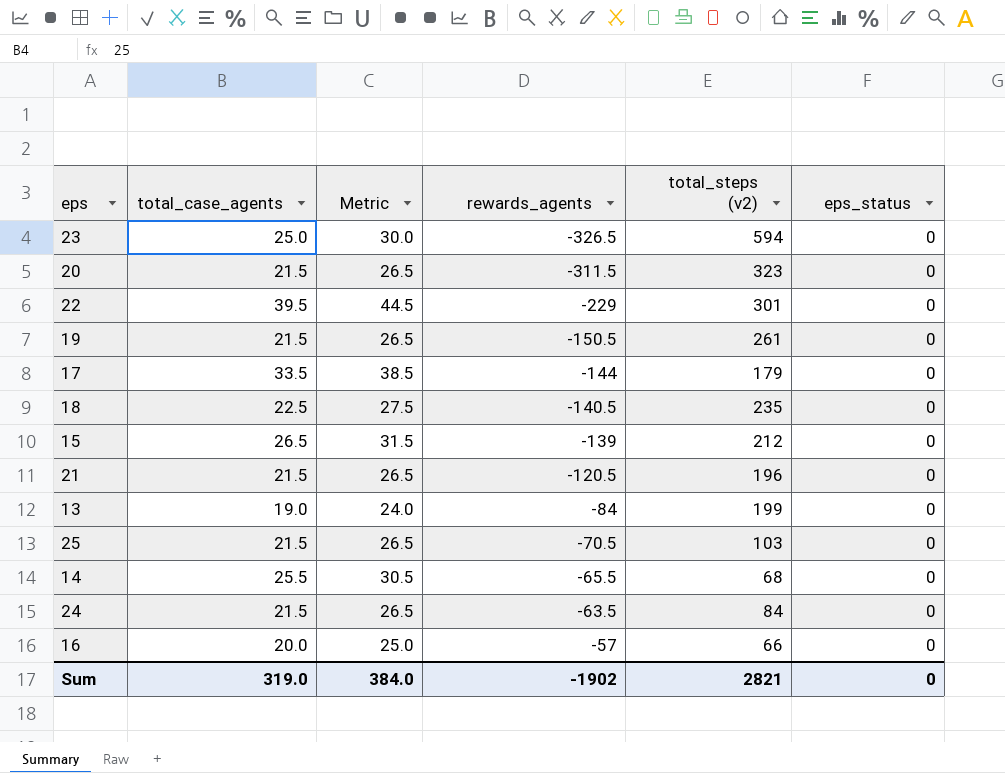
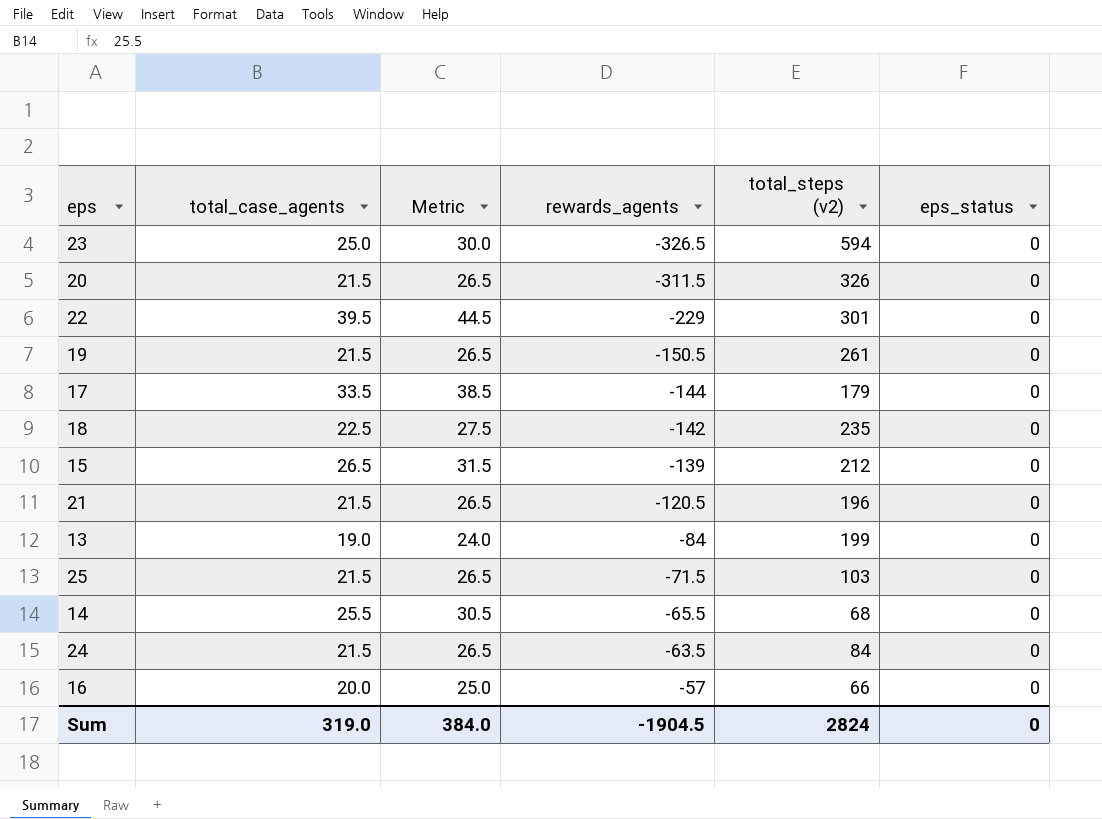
20 | total_steps (v2): 323 -> 326
18 | rewards_agents: -140.5 -> -142
25 | rewards_agents: -70.5 -> -71.5
Sum | rewards_agents: -1902 -> -1904.5
Sum | total_steps (v2): 2821 -> 2824

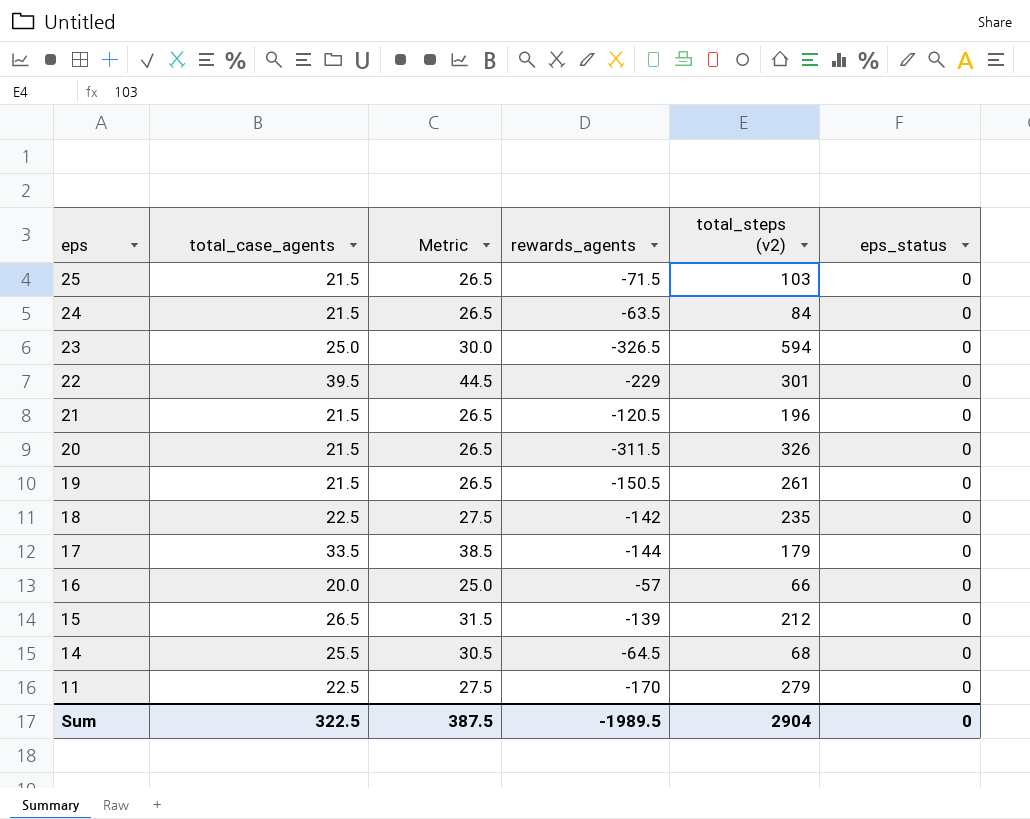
row order: rewards_agents ascending -> eps descending
row 13: 19.0 | 24.0 | -84 | 199 | 0 -> none
14 | rewards_agents: -65.5 -> -64.5
row 11: none -> 22.5 | 27.5 | -170 | 279 | 0
Sum | total_case_agents: 319.0 -> 322.5
Sum | Metric: 384.0 -> 387.5
Sum | rewards_agents: -1904.5 -> -1989.5
Sum | total_steps (v2): 2824 -> 2904

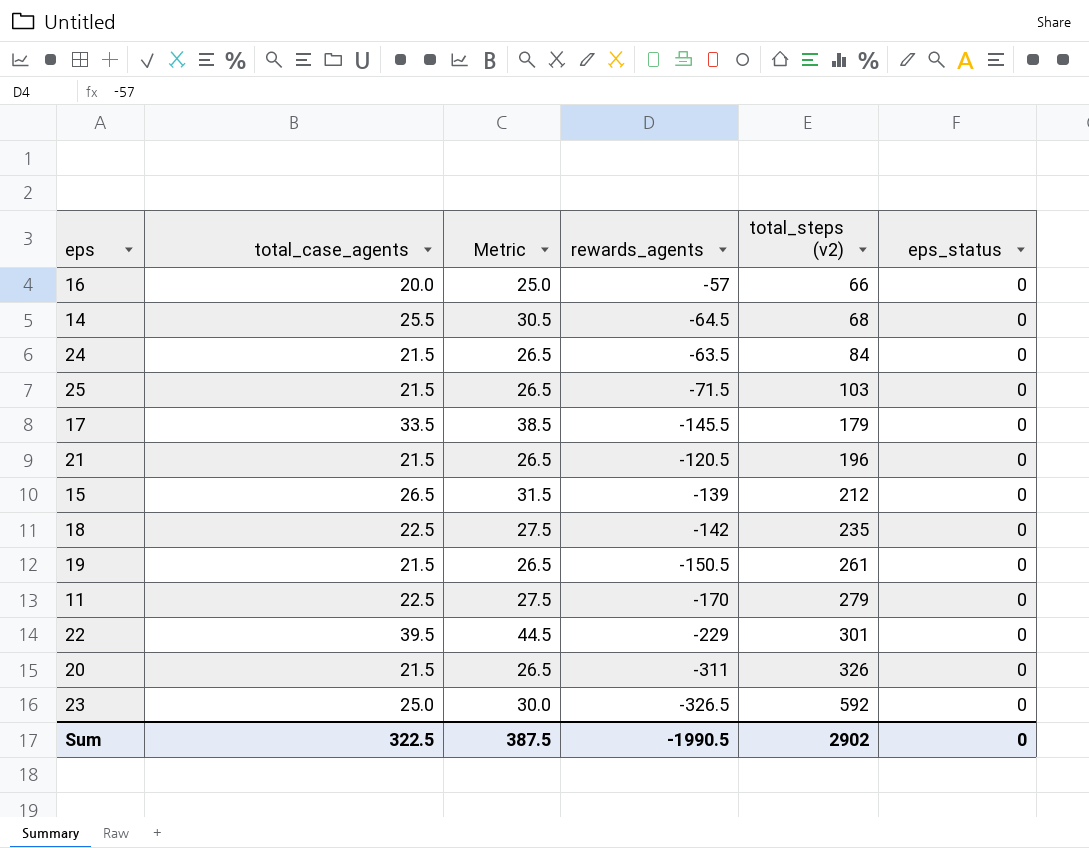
row order: eps descending -> total_steps (v2) ascending
17 | rewards_agents: -144 -> -145.5
20 | rewards_agents: -311.5 -> -311
23 | total_steps (v2): 594 -> 592
Sum | rewards_agents: -1989.5 -> -1990.5
Sum | total_steps (v2): 2904 -> 2902

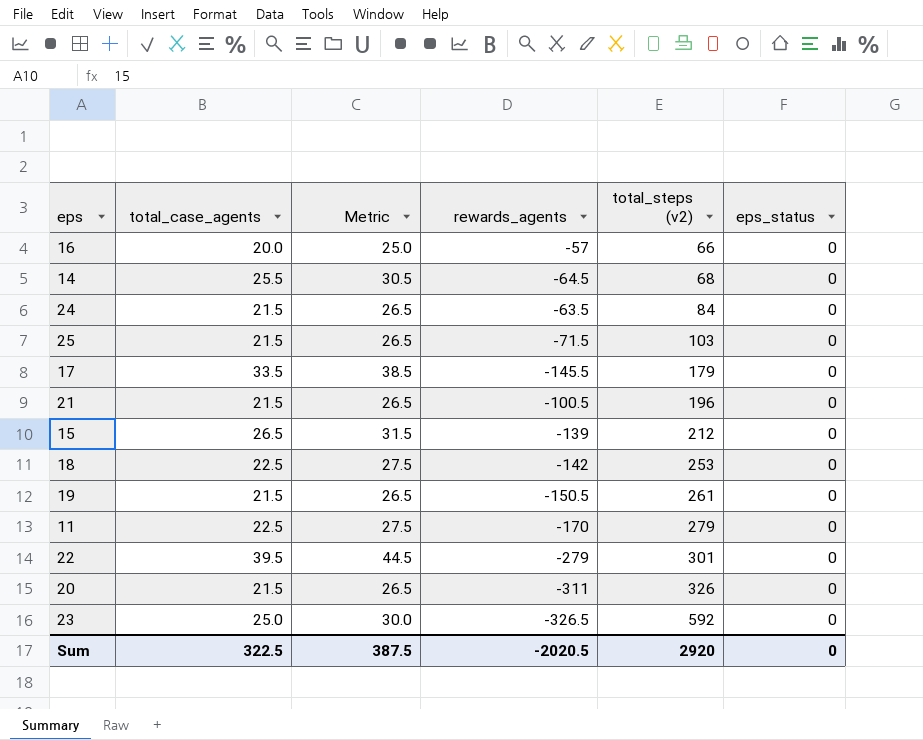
21 | rewards_agents: -120.5 -> -100.5
18 | total_steps (v2): 235 -> 253
22 | rewards_agents: -229 -> -279
Sum | rewards_agents: -1990.5 -> -2020.5
Sum | total_steps (v2): 2902 -> 2920

